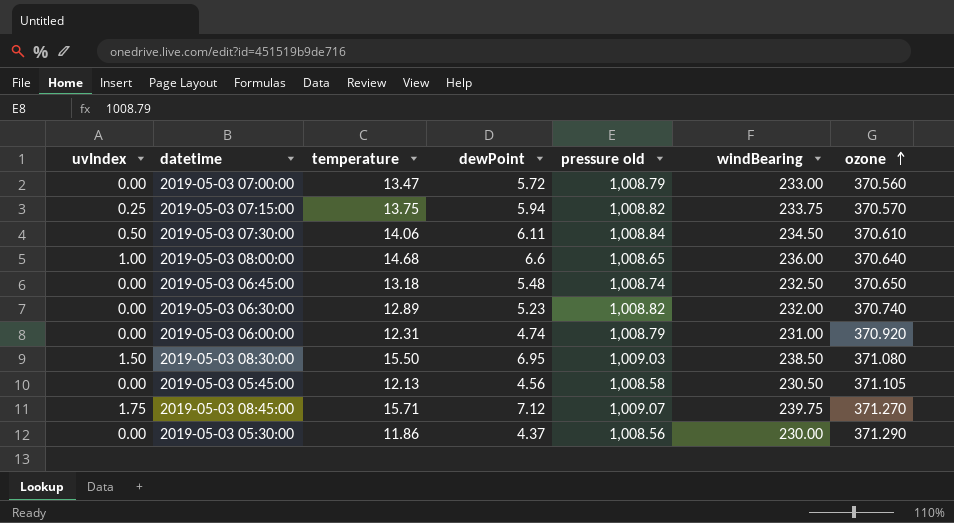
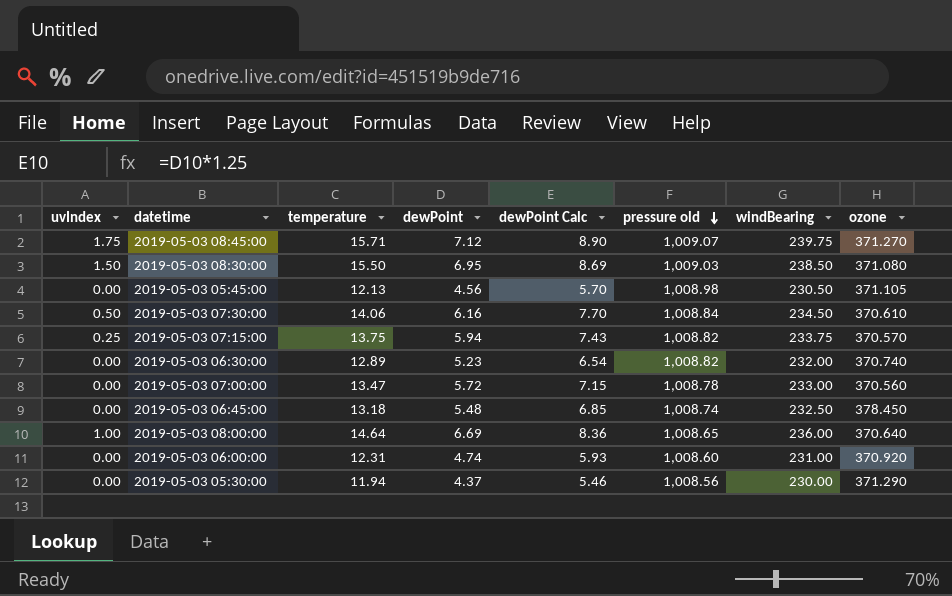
row order: ozone ascending -> pressure old descending
column dewPoint Calc | formula: none -> [dewPoint] * 1.25
2019-05-03 05:45:00 | pressure old: 1,008.58 -> 1,008.98
2019-05-03 07:30:00 | dewPoint: 6.11 -> 6.16
2019-05-03 07:00:00 | pressure old: 1,008.79 -> 1,008.78
2019-05-03 06:45:00 | ozone: 370.650 -> 378.450
2019-05-03 08:00:00 | temperature: 14.68 -> 14.64
2019-05-03 08:00:00 | dewPoint: 6.6 -> 6.69
2019-05-03 06:00:00 | pressure old: 1,008.79 -> 1,008.60
2019-05-03 05:30:00 | temperature: 11.86 -> 11.94

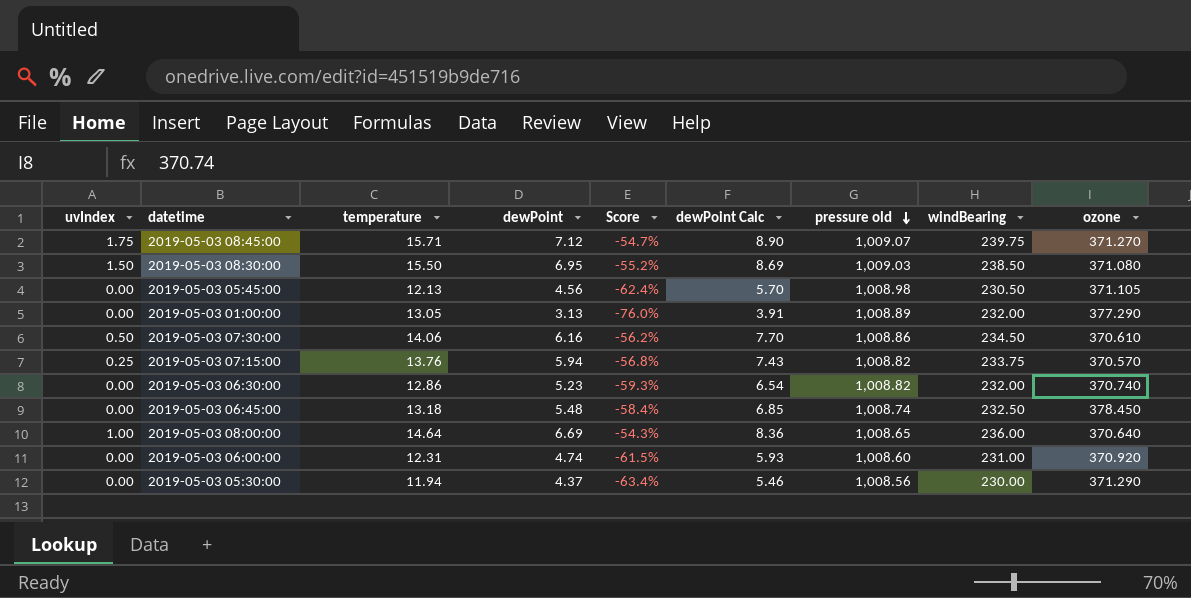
column Score | formula: none -> ([dewPoint] - [temperature]) / [temperature]
row 2019-05-03 07:00:00: 0.00 | 13.47 | 5.72 | 7.15 | 1,008.78 | 233.00 | 370.560 -> none
row 2019-05-03 01:00:00: none -> 0.00 | 13.05 | 3.13 | -76.0% | 3.91 | 1,008.89 | 232.00 | 377.290
2019-05-03 07:30:00 | pressure old: 1,008.84 -> 1,008.86
2019-05-03 07:15:00 | temperature: 13.75 -> 13.76
2019-05-03 06:30:00 | temperature: 12.89 -> 12.86

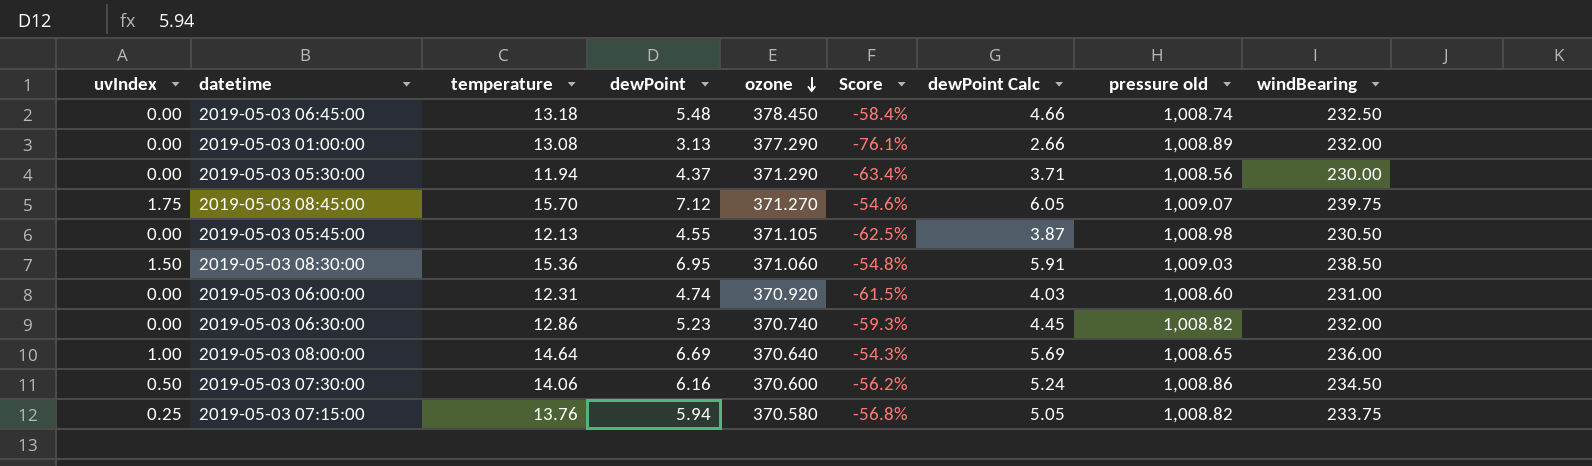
row order: pressure old descending -> ozone descending
column ozone | position: 9 -> 5
column dewPoint Calc | formula: [dewPoint] * 1.25 -> [dewPoint] * 0.85
2019-05-03 01:00:00 | temperature: 13.05 -> 13.08
2019-05-03 01:00:00 | Score: -76.0% -> -76.1%
2019-05-03 08:45:00 | temperature: 15.71 -> 15.70
2019-05-03 08:45:00 | Score: -54.7% -> -54.6%
2019-05-03 05:45:00 | dewPoint: 4.56 -> 4.55
2019-05-03 05:45:00 | Score: -62.4% -> -62.5%
2019-05-03 08:30:00 | temperature: 15.50 -> 15.36
2019-05-03 08:30:00 | ozone: 371.080 -> 371.060
2019-05-03 08:30:00 | Score: -55.2% -> -54.8%
2019-05-03 07:30:00 | ozone: 370.610 -> 370.600
2019-05-03 07:15:00 | ozone: 370.570 -> 370.580

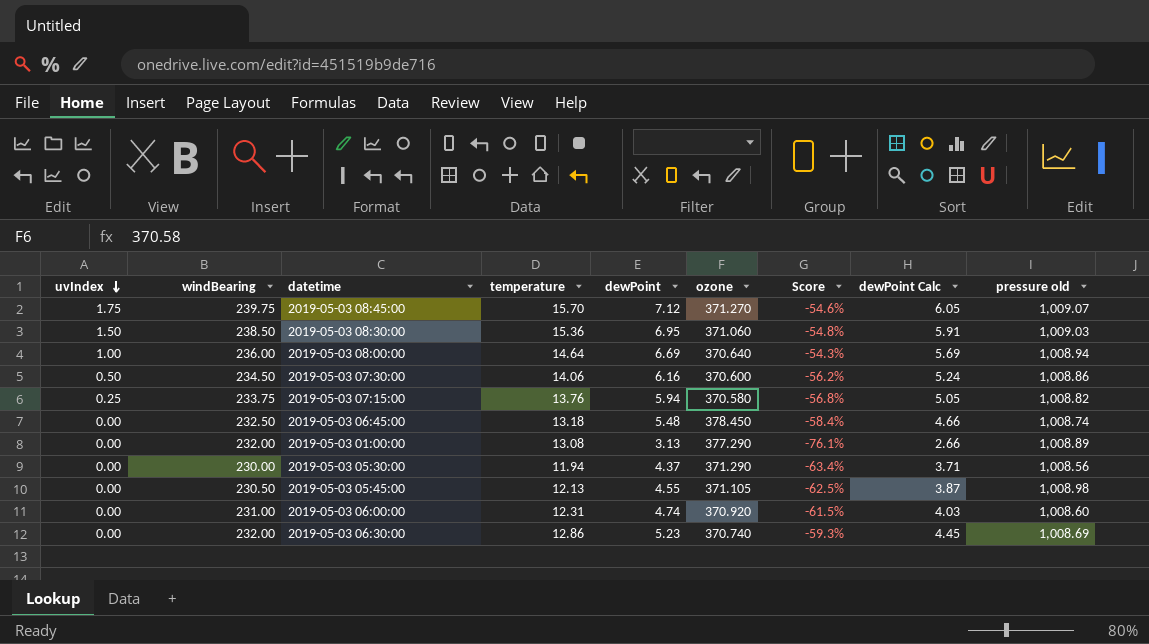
row order: ozone descending -> uvIndex descending
column windBearing | position: 9 -> 2
2019-05-03 08:00:00 | pressure old: 1,008.65 -> 1,008.94
2019-05-03 06:30:00 | pressure old: 1,008.82 -> 1,008.69

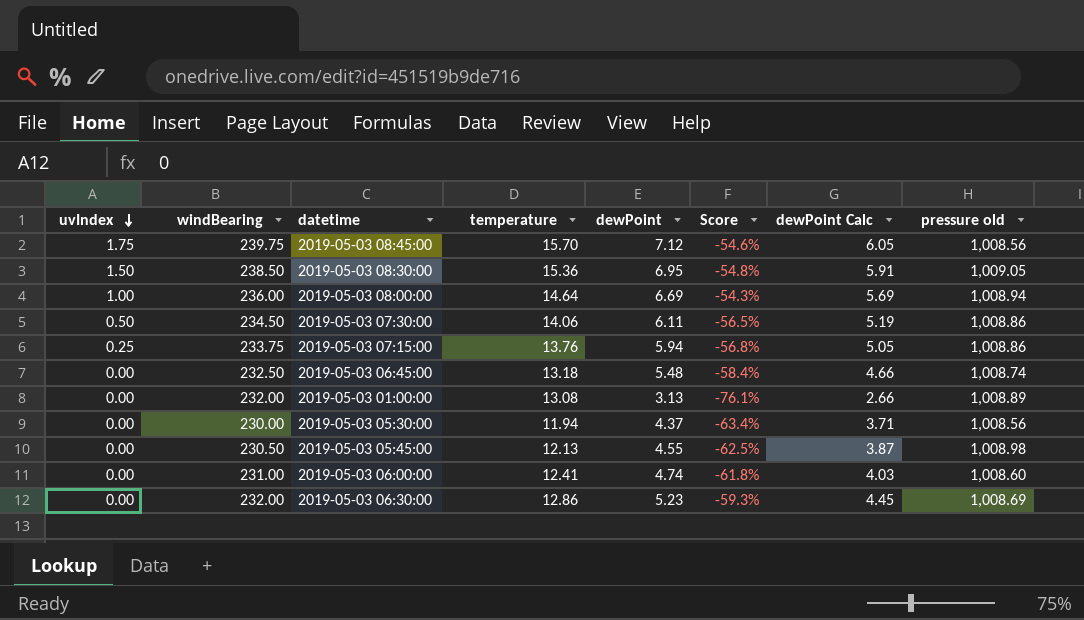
column ozone | position: 6 -> none
2019-05-03 08:45:00 | pressure old: 1,009.07 -> 1,008.56
2019-05-03 08:30:00 | pressure old: 1,009.03 -> 1,009.05
2019-05-03 07:30:00 | dewPoint: 6.16 -> 6.11
2019-05-03 07:30:00 | Score: -56.2% -> -56.5%
2019-05-03 07:30:00 | dewPoint Calc: 5.24 -> 5.19
2019-05-03 07:15:00 | pressure old: 1,008.82 -> 1,008.86
2019-05-03 06:00:00 | temperature: 12.31 -> 12.41
2019-05-03 06:00:00 | Score: -61.5% -> -61.8%

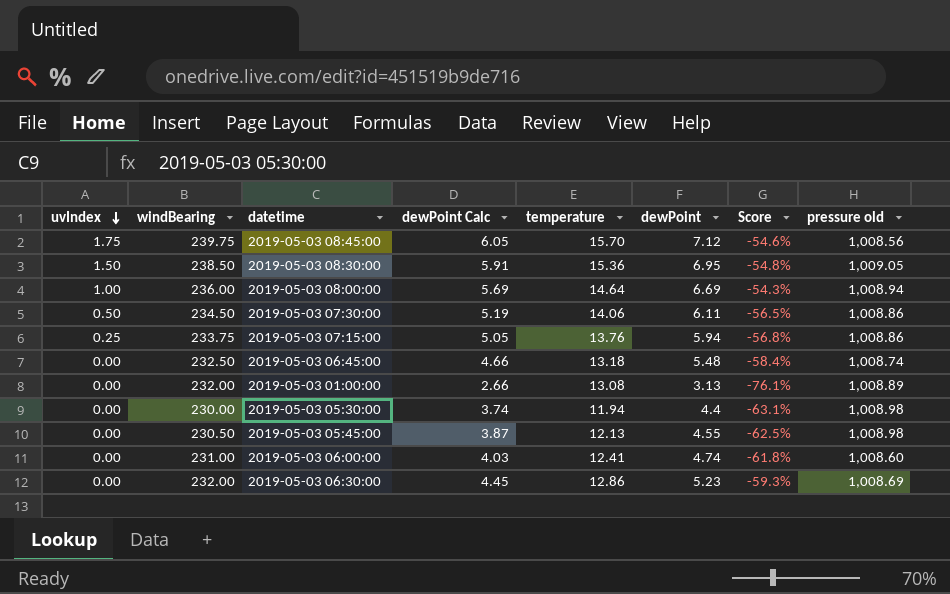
column dewPoint Calc | position: 7 -> 4
2019-05-03 05:30:00 | dewPoint Calc: 3.71 -> 3.74
2019-05-03 05:30:00 | dewPoint: 4.37 -> 4.4
2019-05-03 05:30:00 | Score: -63.4% -> -63.1%
2019-05-03 05:30:00 | pressure old: 1,008.56 -> 1,008.98

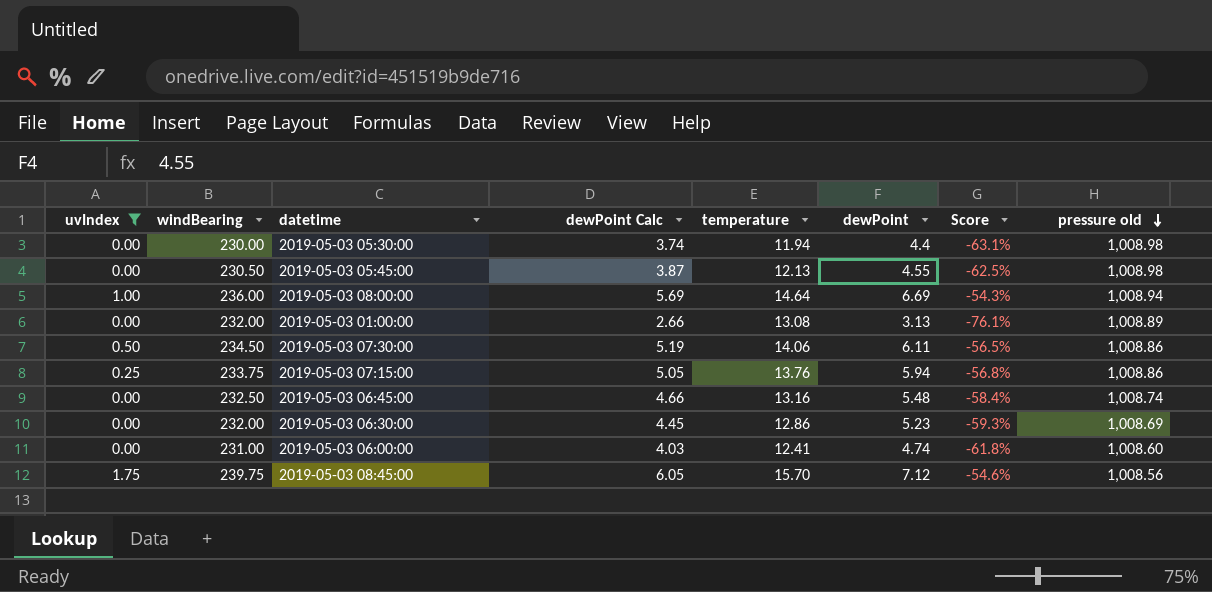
filter: none -> uvIndex != 1.50
row order: uvIndex descending -> pressure old descending
2019-05-03 06:45:00 | temperature: 13.18 -> 13.16

